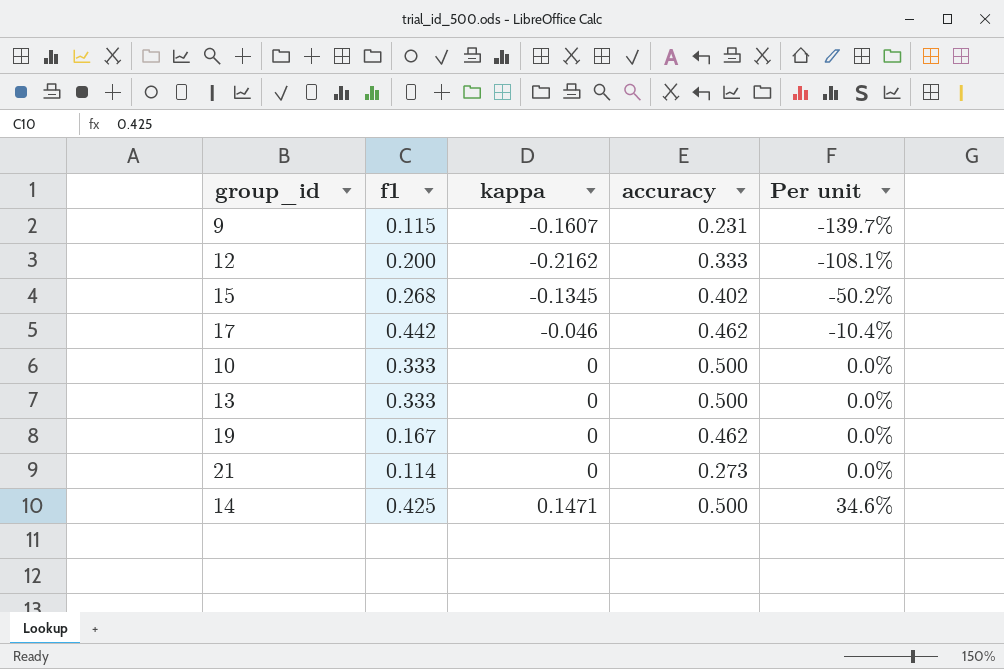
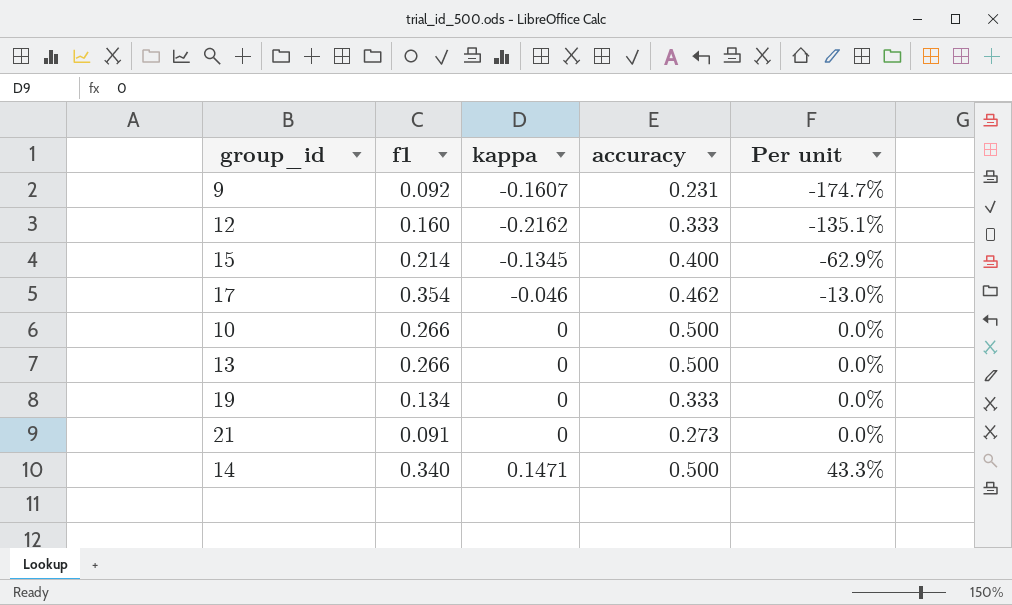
9 | f1: 0.115 -> 0.092
9 | Per unit: -139.7% -> -174.7%
12 | f1: 0.200 -> 0.160
12 | Per unit: -108.1% -> -135.1%
15 | f1: 0.268 -> 0.214
15 | accuracy: 0.402 -> 0.400
15 | Per unit: -50.2% -> -62.9%
17 | f1: 0.442 -> 0.354
17 | Per unit: -10.4% -> -13.0%
10 | f1: 0.333 -> 0.266
13 | f1: 0.333 -> 0.266
19 | f1: 0.167 -> 0.134
19 | accuracy: 0.462 -> 0.333
21 | f1: 0.114 -> 0.091
14 | f1: 0.425 -> 0.340
14 | Per unit: 34.6% -> 43.3%

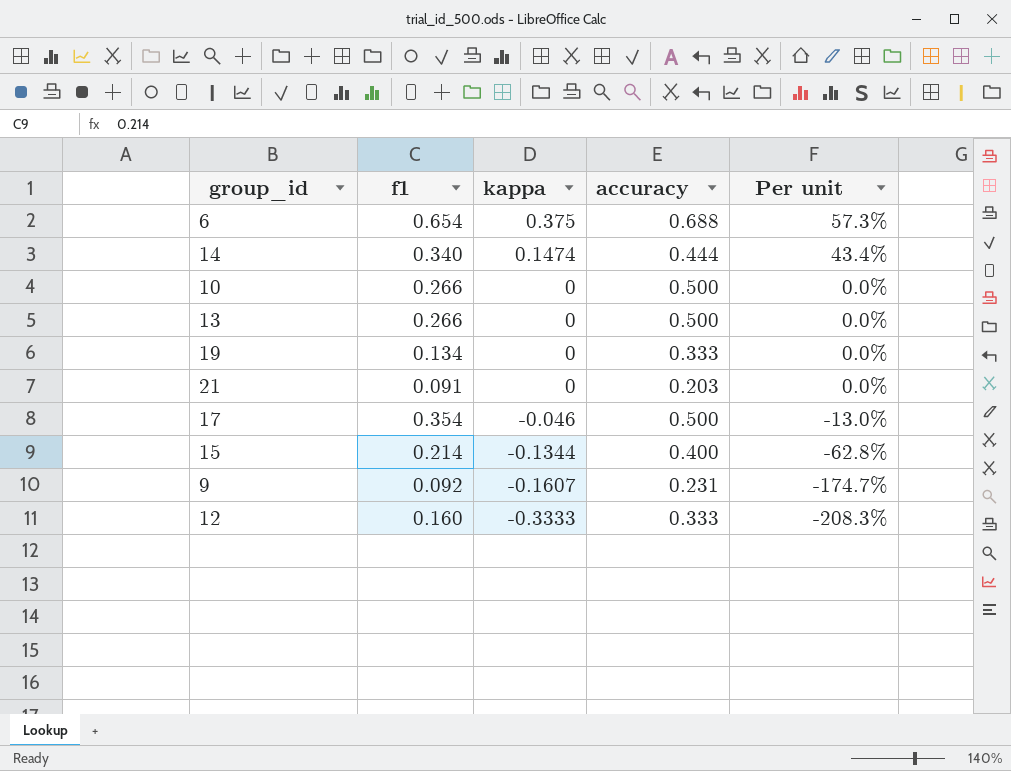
row order: Per unit ascending -> kappa descending
row 6: none -> 0.654 | 0.375 | 0.688 | 57.3%
14 | kappa: 0.1471 -> 0.1474
14 | accuracy: 0.500 -> 0.444
14 | Per unit: 43.3% -> 43.4%
21 | accuracy: 0.273 -> 0.203
17 | accuracy: 0.462 -> 0.500
15 | kappa: -0.1345 -> -0.1344
15 | Per unit: -62.9% -> -62.8%
12 | kappa: -0.2162 -> -0.3333
12 | Per unit: -135.1% -> -208.3%

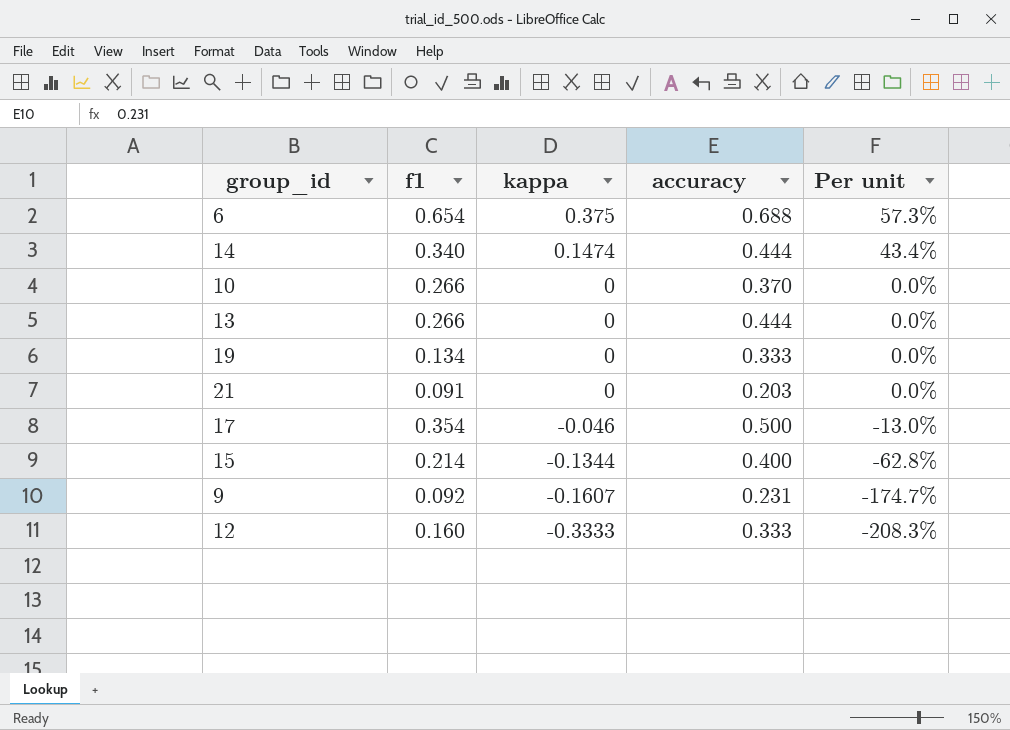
10 | accuracy: 0.500 -> 0.370
13 | accuracy: 0.500 -> 0.444

